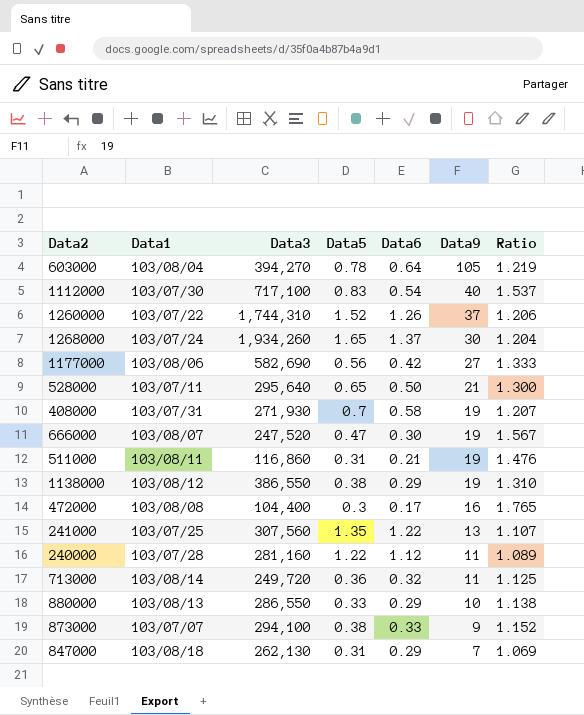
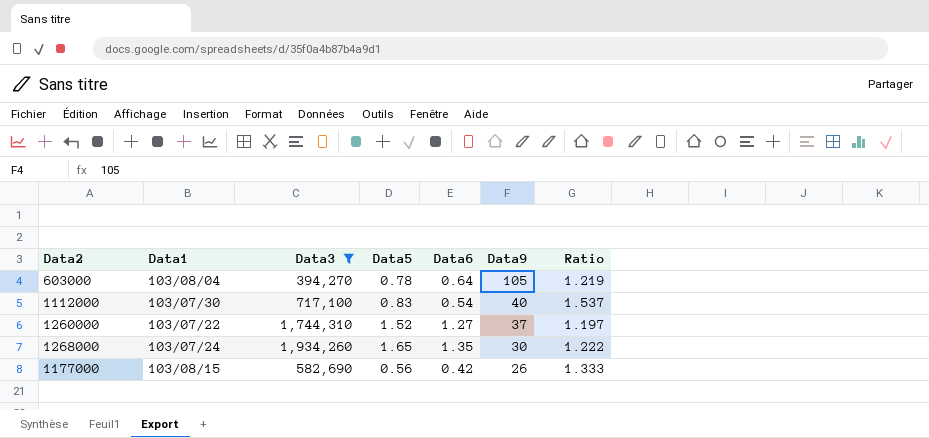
filter: none -> Data3 >= 394,270
1260000 | Data6: 1.26 -> 1.27
1260000 | Ratio: 1.206 -> 1.197
1268000 | Data6: 1.37 -> 1.35
1268000 | Ratio: 1.204 -> 1.222
1177000 | Data1: 103/08/06 -> 103/08/15
1177000 | Data9: 27 -> 26

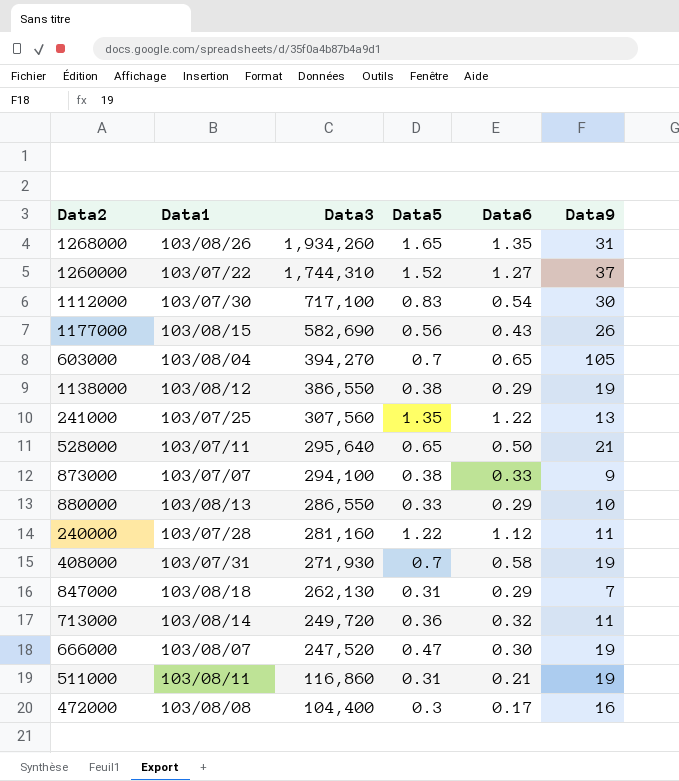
filter: Data3 >= 394,270 -> none
row order: Data9 descending -> Data3 descending
column Ratio | formula: [Data5] / [Data6] -> none
1268000 | Data1: 103/07/24 -> 103/08/26
1268000 | Data9: 30 -> 31
1112000 | Data9: 40 -> 30
1177000 | Data6: 0.42 -> 0.43
603000 | Data5: 0.78 -> 0.7
603000 | Data6: 0.64 -> 0.65

